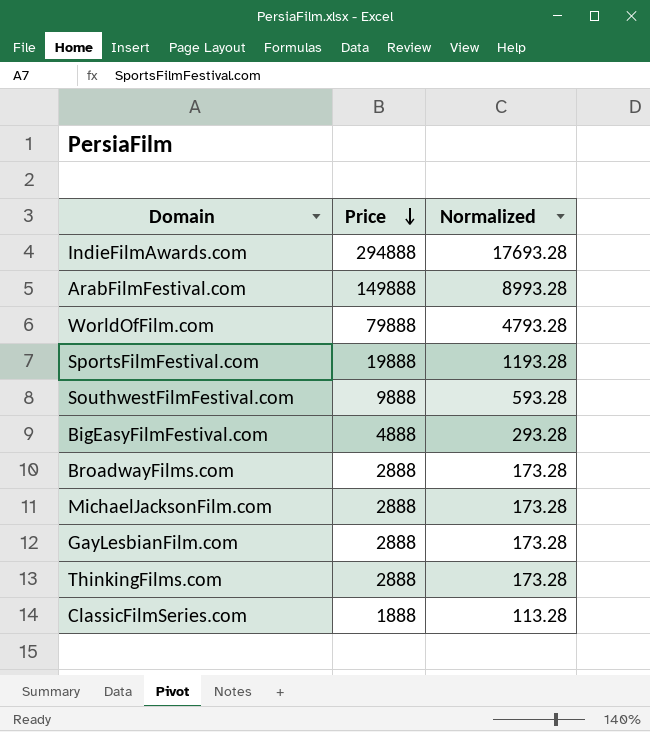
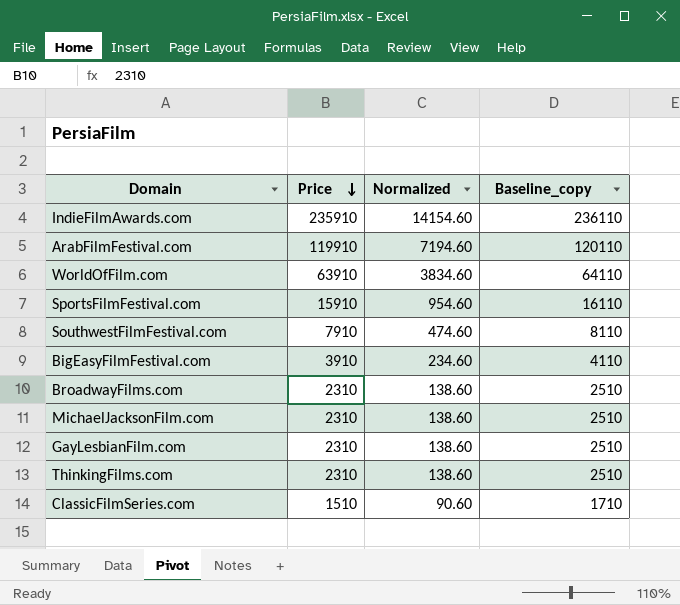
column Baseline_copy | formula: none -> [Price] + 200
IndieFilmAwards.com | Price: 294888 -> 235910
IndieFilmAwards.com | Normalized: 17693.28 -> 14154.60
ArabFilmFestival.com | Price: 149888 -> 119910
ArabFilmFestival.com | Normalized: 8993.28 -> 7194.60
WorldOfFilm.com | Price: 79888 -> 63910
WorldOfFilm.com | Normalized: 4793.28 -> 3834.60
SportsFilmFestival.com | Price: 19888 -> 15910
SportsFilmFestival.com | Normalized: 1193.28 -> 954.60
SouthwestFilmFestival.com | Price: 9888 -> 7910
SouthwestFilmFestival.com | Normalized: 593.28 -> 474.60
BigEasyFilmFestival.com | Price: 4888 -> 3910
BigEasyFilmFestival.com | Normalized: 293.28 -> 234.60
BroadwayFilms.com | Price: 2888 -> 2310
BroadwayFilms.com | Normalized: 173.28 -> 138.60
MichaelJacksonFilm.com | Price: 2888 -> 2310
MichaelJacksonFilm.com | Normalized: 173.28 -> 138.60
GayLesbianFilm.com | Price: 2888 -> 2310
GayLesbianFilm.com | Normalized: 173.28 -> 138.60
ThinkingFilms.com | Price: 2888 -> 2310
ThinkingFilms.com | Normalized: 173.28 -> 138.60
ClassicFilmSeries.com | Price: 1888 -> 1510
ClassicFilmSeries.com | Normalized: 113.28 -> 90.60

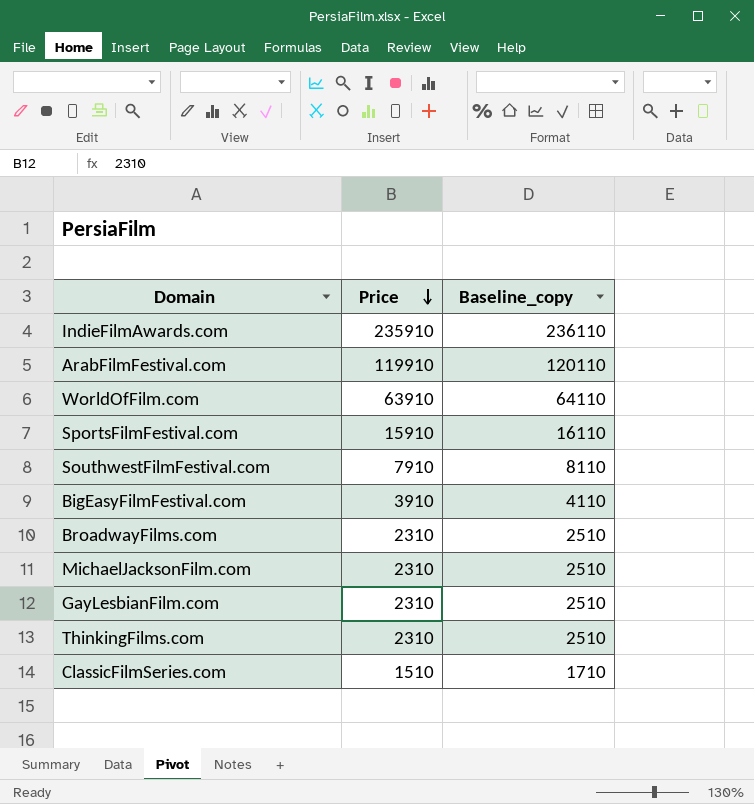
column Normalized | formula: [Price] * 0.06 -> none

